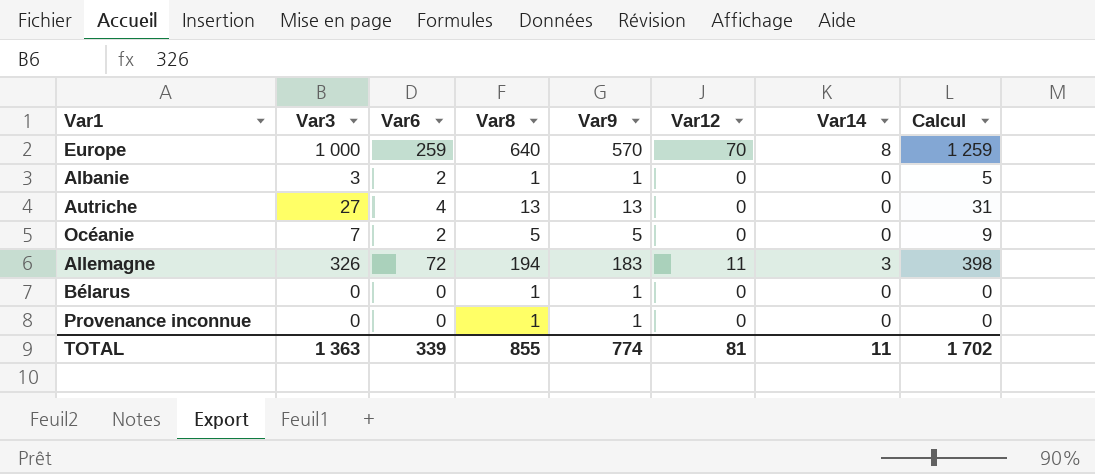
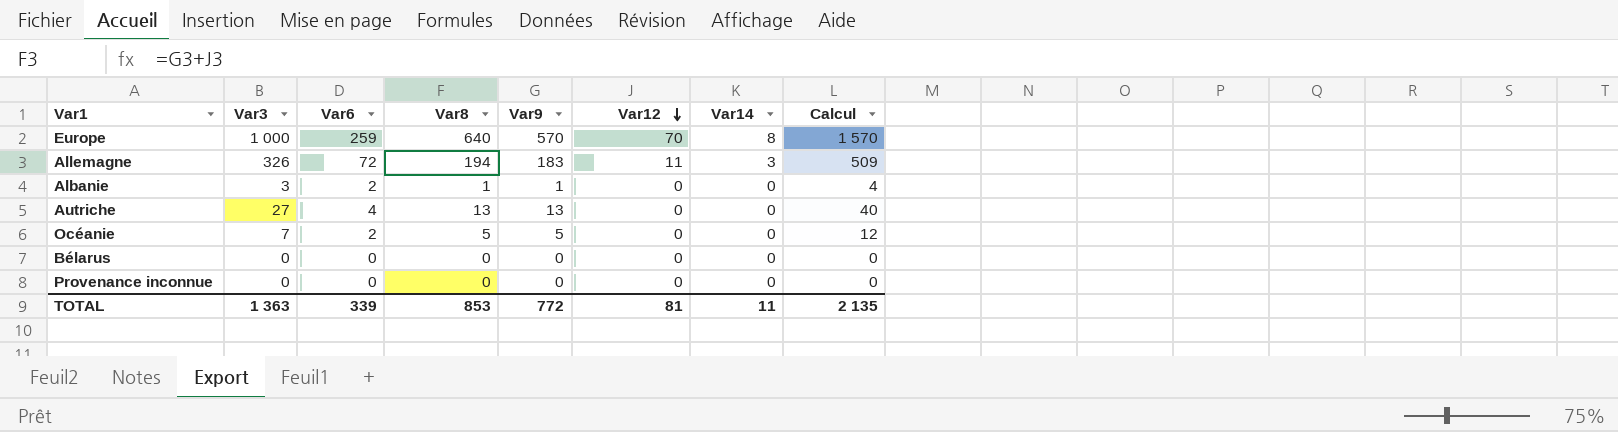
row order: none -> Var12 descending
column Calcul | formula: [Var3] + [Var6] -> [Var3] + [Var9]
Bélarus | Var8: 1 -> 0
Bélarus | Var9: 1 -> 0
Provenance inconnue | Var8: 1 -> 0
Provenance inconnue | Var9: 1 -> 0
TOTAL | Var8: 855 -> 853
TOTAL | Var9: 774 -> 772
TOTAL | Calcul: 1 702 -> 2 135

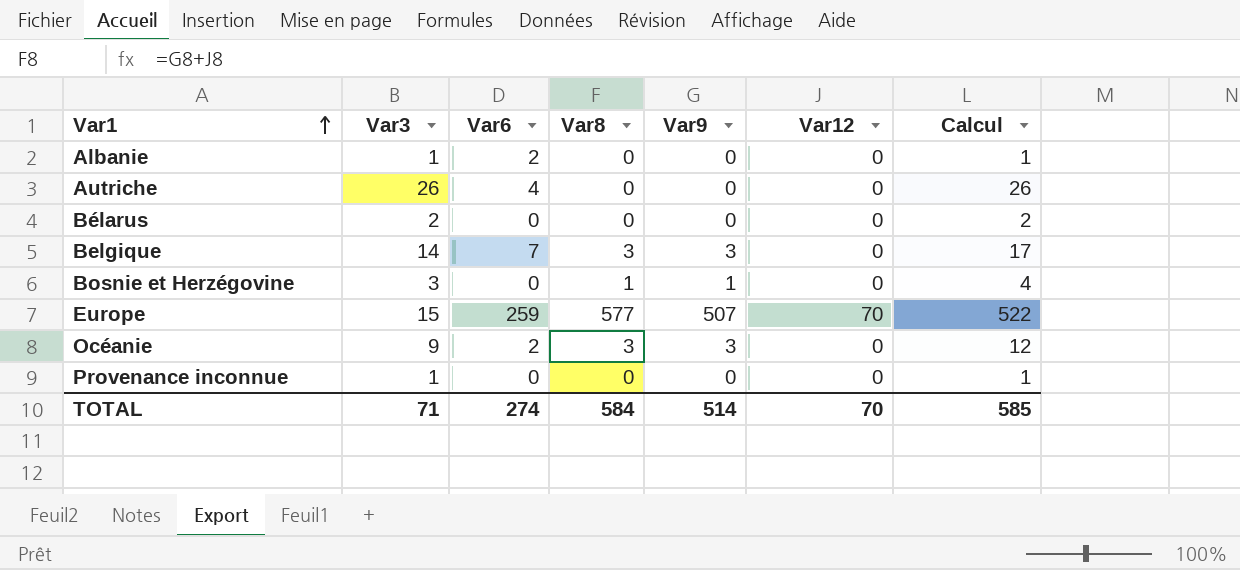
row order: Var12 descending -> Var1 ascending
column Var14 | position: 7 -> none
row Allemagne: 326 | 72 | 194 | 183 | 11 | 3 | 509 -> none
Albanie | Var3: 3 -> 1
Albanie | Var8: 1 -> 0
Albanie | Var9: 1 -> 0
Albanie | Calcul: 4 -> 1
Autriche | Var3: 27 -> 26
Autriche | Var8: 13 -> 0
Autriche | Var9: 13 -> 0
Autriche | Calcul: 40 -> 26
Bélarus | Var3: 0 -> 2
Bélarus | Calcul: 0 -> 2
row Belgique: none -> 14 | 7 | 3 | 3 | 0 | 17
row Bosnie et Herzégovine: none -> 3 | 0 | 1 | 1 | 0 | 4
Europe | Var3: 1 000 -> 15
Europe | Var8: 640 -> 577
Europe | Var9: 570 -> 507
Europe | Calcul: 1 570 -> 522
Océanie | Var3: 7 -> 9
Océanie | Var8: 5 -> 3
Océanie | Var9: 5 -> 3
Provenance inconnue | Var3: 0 -> 1
Provenance inconnue | Calcul: 0 -> 1
TOTAL | Var3: 1 363 -> 71
TOTAL | Var6: 339 -> 274
TOTAL | Var8: 853 -> 584
TOTAL | Var9: 772 -> 514
TOTAL | Var12: 81 -> 70
TOTAL | Calcul: 2 135 -> 585

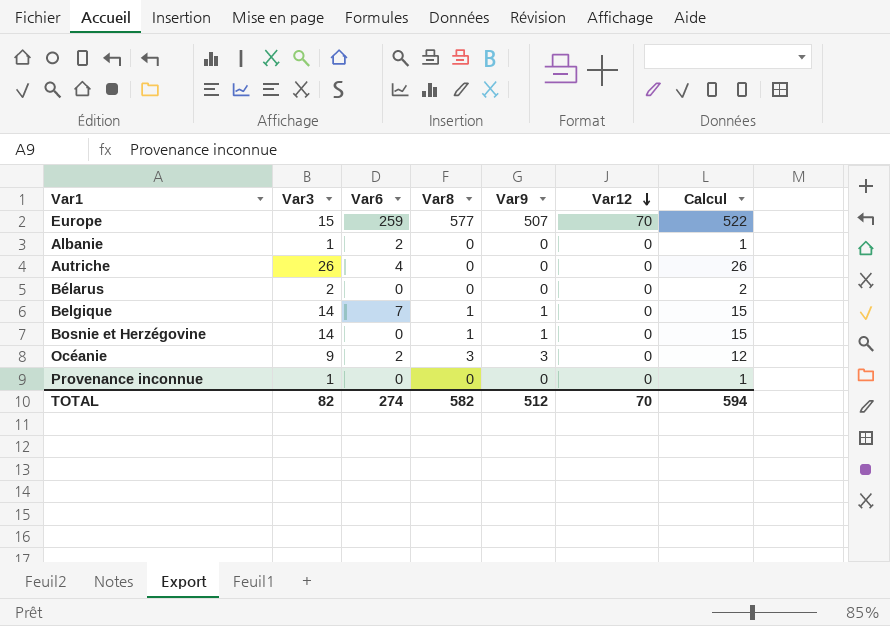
row order: Var1 ascending -> Var12 descending
Belgique | Var8: 3 -> 1
Belgique | Var9: 3 -> 1
Belgique | Calcul: 17 -> 15
Bosnie et Herzégovine | Var3: 3 -> 14
Bosnie et Herzégovine | Calcul: 4 -> 15
TOTAL | Var3: 71 -> 82
TOTAL | Var8: 584 -> 582
TOTAL | Var9: 514 -> 512
TOTAL | Calcul: 585 -> 594

